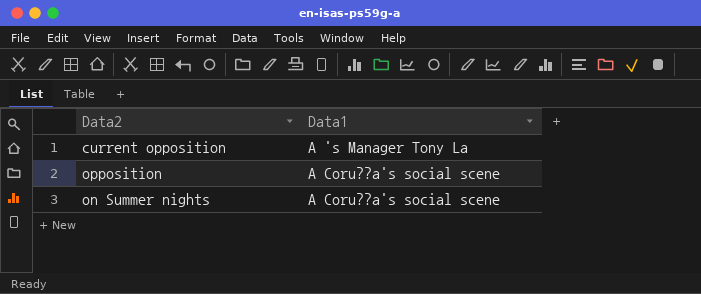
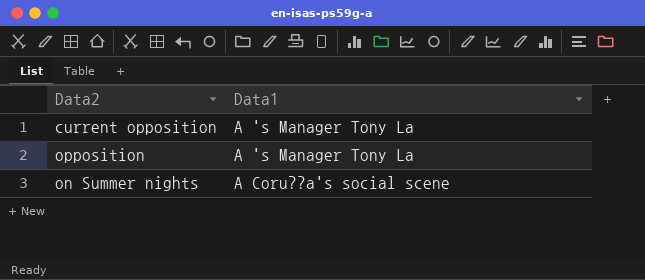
opposition | Data1: A Coru??a's social scene -> A 's Manager Tony La

